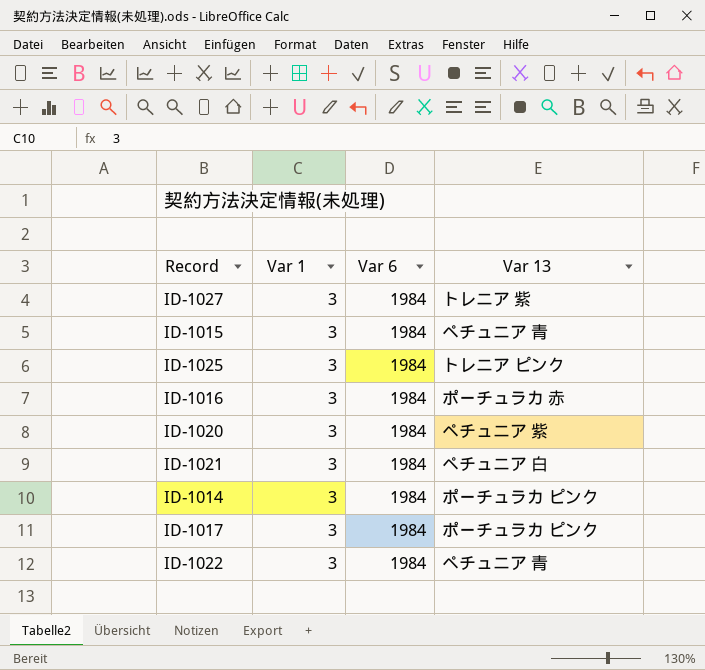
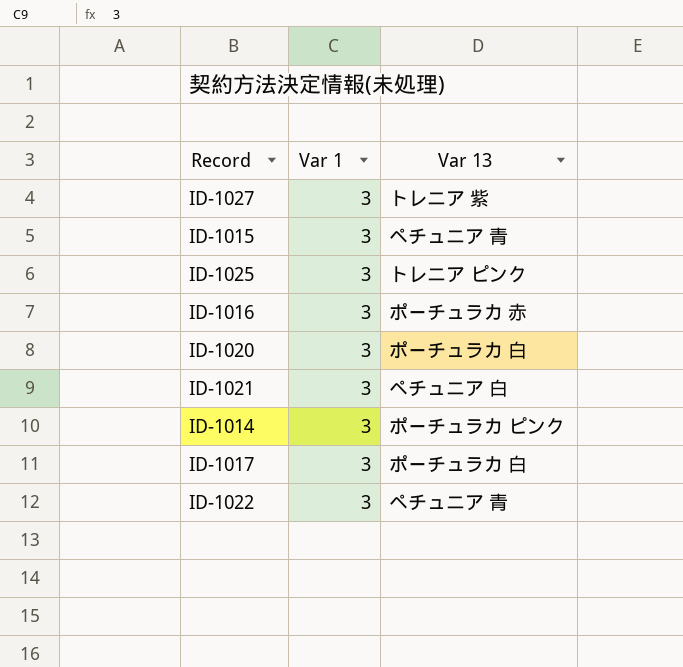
column Var 6 | position: 3 -> none
ID-1020 | Var 13: ペチュニア 紫 -> ポーチュラカ 白
ID-1017 | Var 13: ポーチュラカ ピンク -> ポーチュラカ 白

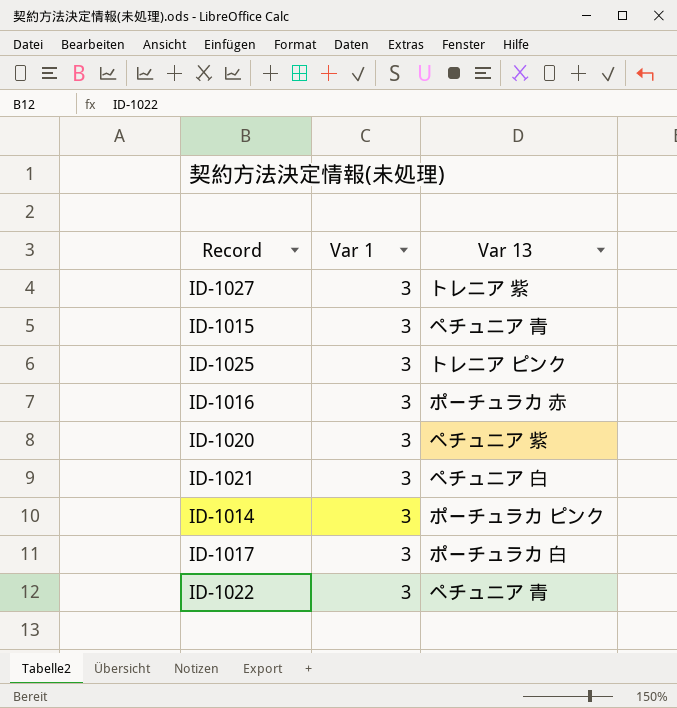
ID-1020 | Var 13: ポーチュラカ 白 -> ペチュニア 紫

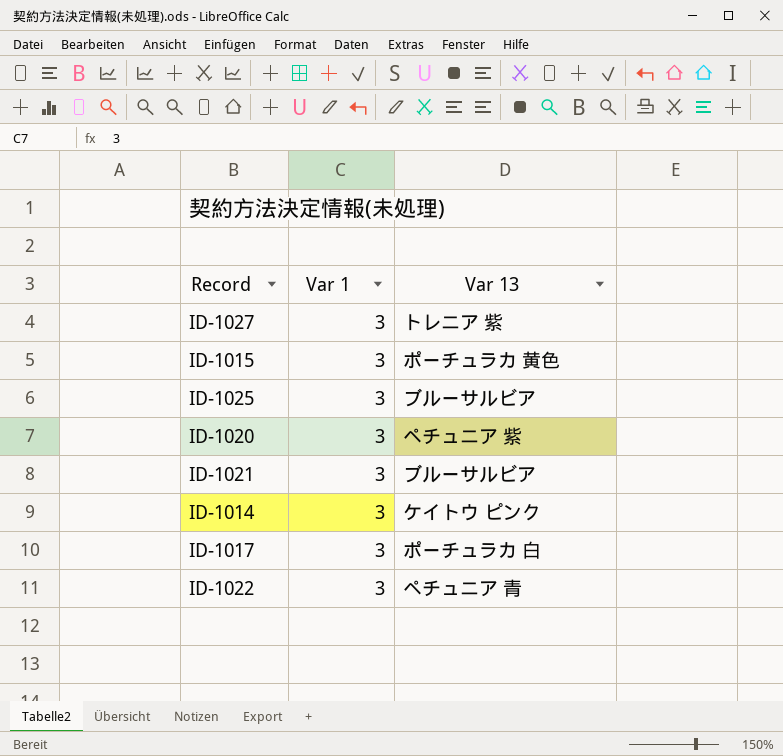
row ID-1016: 3 | ポーチュラカ 赤 -> none
ID-1015 | Var 13: ペチュニア 青 -> ポーチュラカ 黄色
ID-1025 | Var 13: トレニア ピンク -> ブルーサルビア
ID-1021 | Var 13: ペチュニア 白 -> ブルーサルビア
ID-1014 | Var 13: ポーチュラカ ピンク -> ケイトウ ピンク

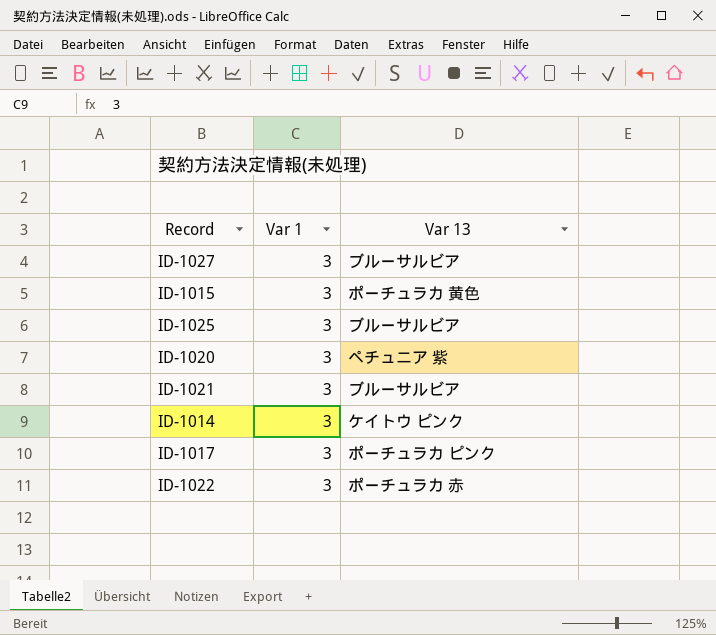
ID-1027 | Var 13: トレニア 紫 -> ブルーサルビア
ID-1017 | Var 13: ポーチュラカ 白 -> ポーチュラカ ピンク
ID-1022 | Var 13: ペチュニア 青 -> ポーチュラカ 赤

